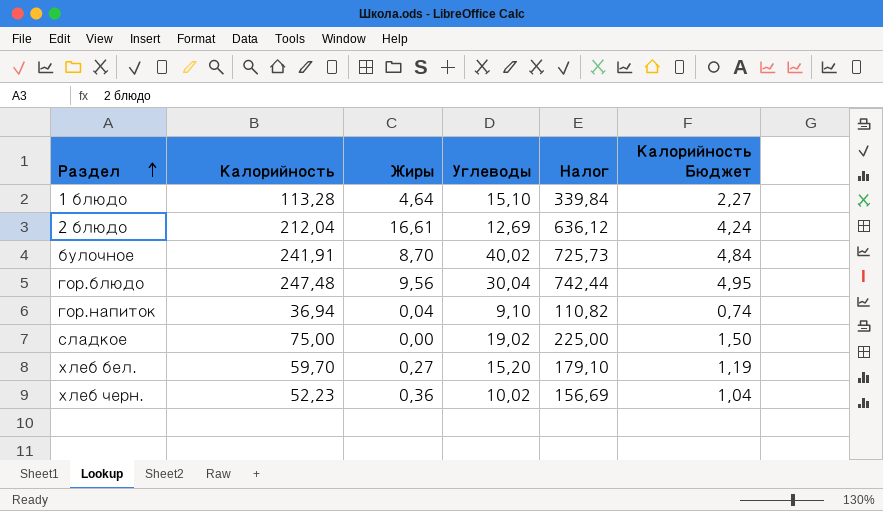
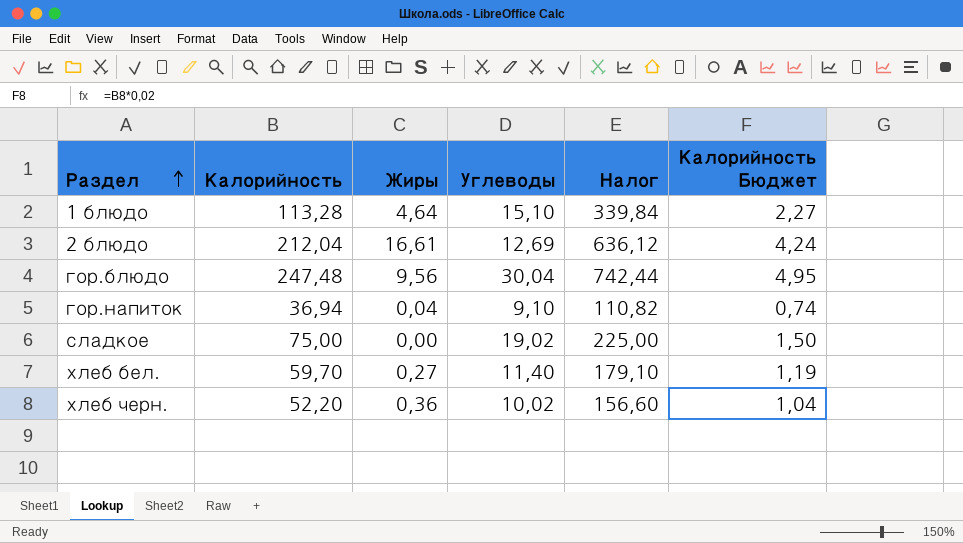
row булочное: 241,91 | 8,70 | 40,02 | 725,73 | 4,84 -> none
хлеб бел. | Углеводы: 15,20 -> 11,40
хлеб черн. | Калорийность: 52,23 -> 52,20
хлеб черн. | Налог: 156,69 -> 156,60

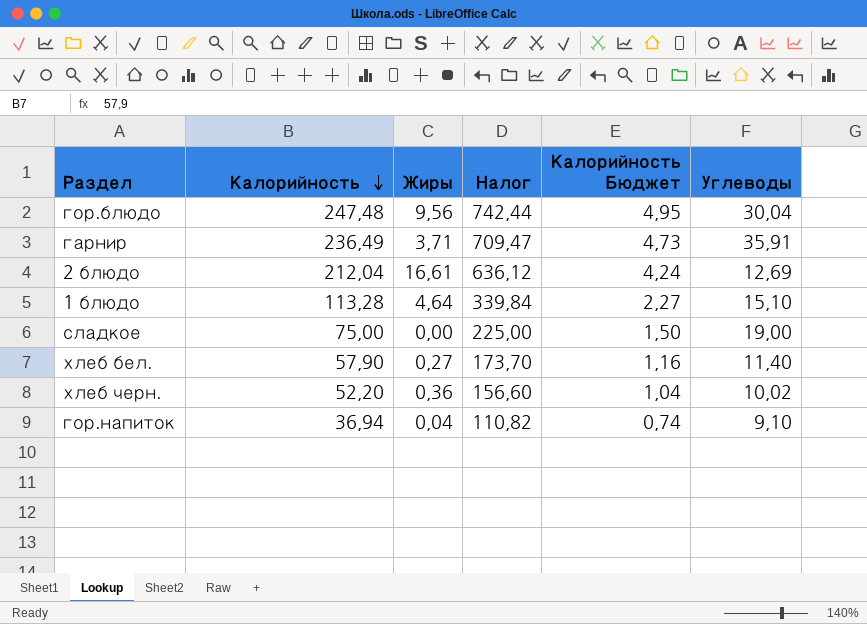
row order: Раздел ascending -> Калорийность descending
column Углеводы | position: 4 -> 6
row гарнир: none -> 236,49 | 3,71 | 709,47 | 4,73 | 35,91
сладкое | Углеводы: 19,02 -> 19,00
хлеб бел. | Калорийность: 59,70 -> 57,90
хлеб бел. | Налог: 179,10 -> 173,70
хлеб бел. | Калорийность Бюджет: 1,19 -> 1,16

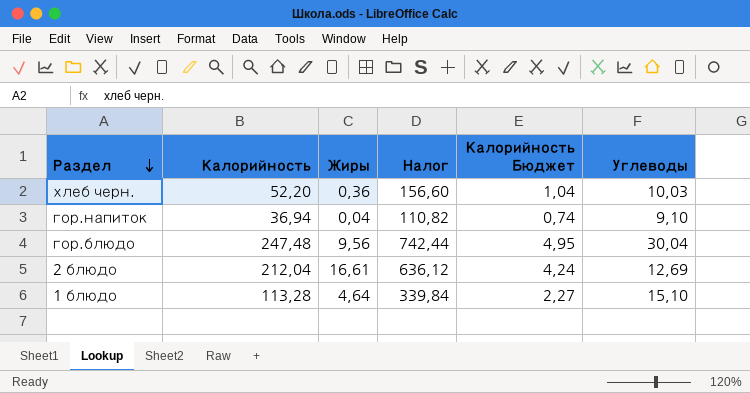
row order: Калорийность descending -> Раздел descending
row гарнир: 236,49 | 3,71 | 709,47 | 4,73 | 35,91 -> none
row сладкое: 75,00 | 0,00 | 225,00 | 1,50 | 19,00 -> none
row хлеб бел.: 57,90 | 0,27 | 173,70 | 1,16 | 11,40 -> none
хлеб черн. | Углеводы: 10,02 -> 10,03

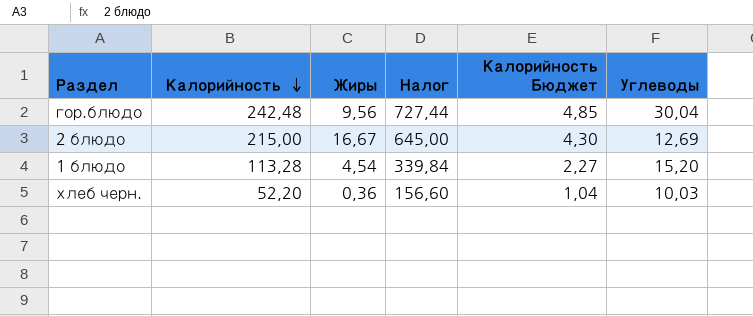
row order: Раздел descending -> Калорийность descending
row гор.напиток: 36,94 | 0,04 | 110,82 | 0,74 | 9,10 -> none
гор.блюдо | Калорийность: 247,48 -> 242,48
гор.блюдо | Налог: 742,44 -> 727,44
гор.блюдо | Калорийность Бюджет: 4,95 -> 4,85
2 блюдо | Калорийность: 212,04 -> 215,00
2 блюдо | Жиры: 16,61 -> 16,67
2 блюдо | Налог: 636,12 -> 645,00
2 блюдо | Калорийность Бюджет: 4,24 -> 4,30
1 блюдо | Жиры: 4,64 -> 4,54
1 блюдо | Углеводы: 15,10 -> 15,20

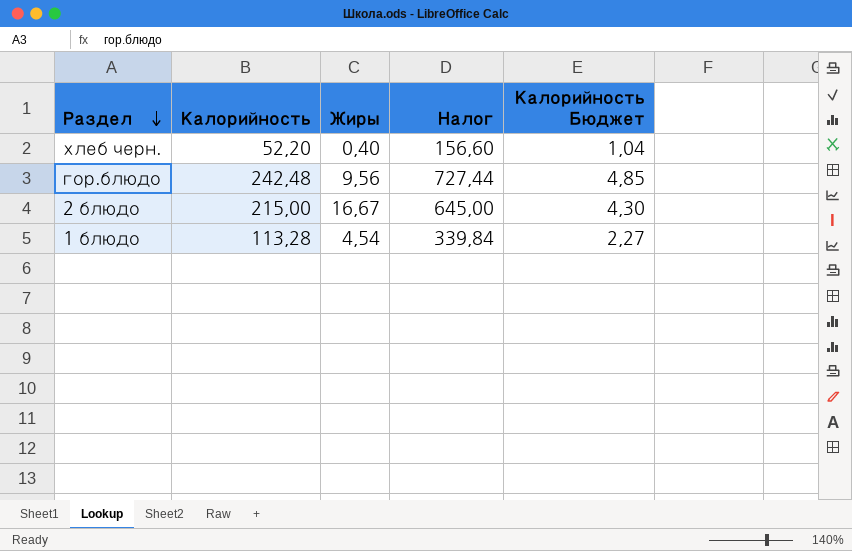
row order: Калорийность descending -> Раздел descending
column Углеводы | position: 6 -> none
хлеб черн. | Жиры: 0,36 -> 0,40

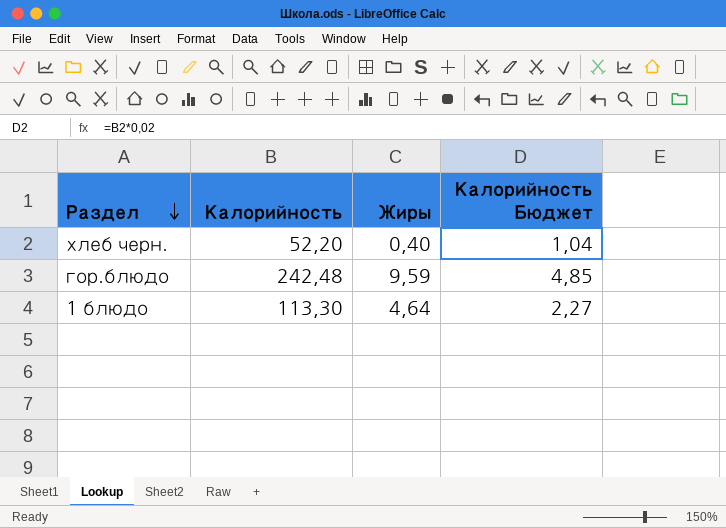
column Налог | formula: [Калорийность] * 3 -> none
row 2 блюдо: 215,00 | 16,67 | 645,00 | 4,30 -> none
гор.блюдо | Жиры: 9,56 -> 9,59
1 блюдо | Калорийность: 113,28 -> 113,30
1 блюдо | Жиры: 4,54 -> 4,64

